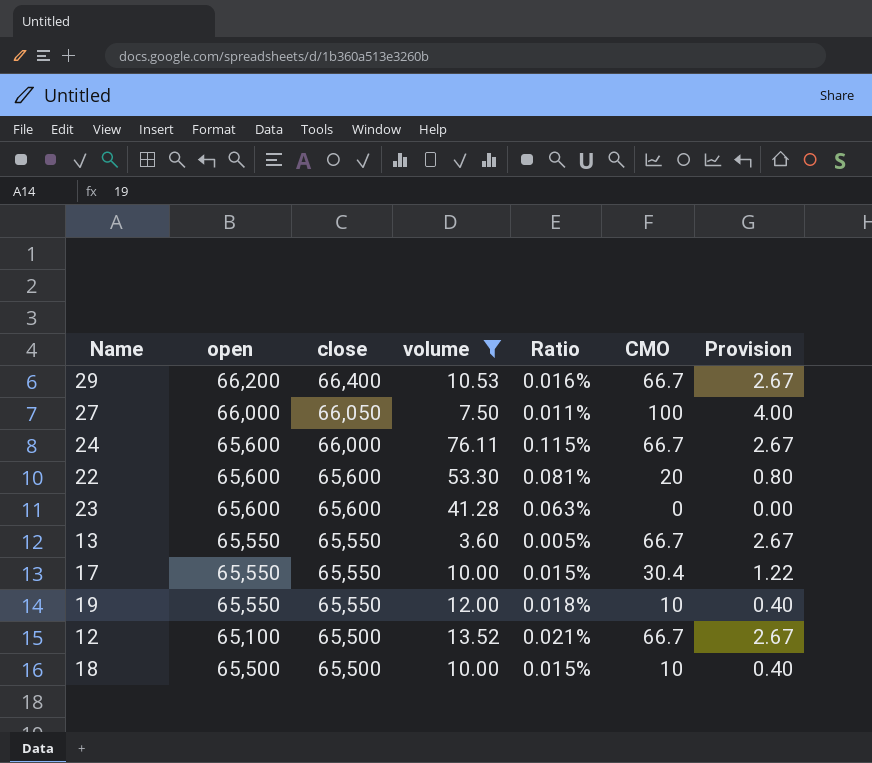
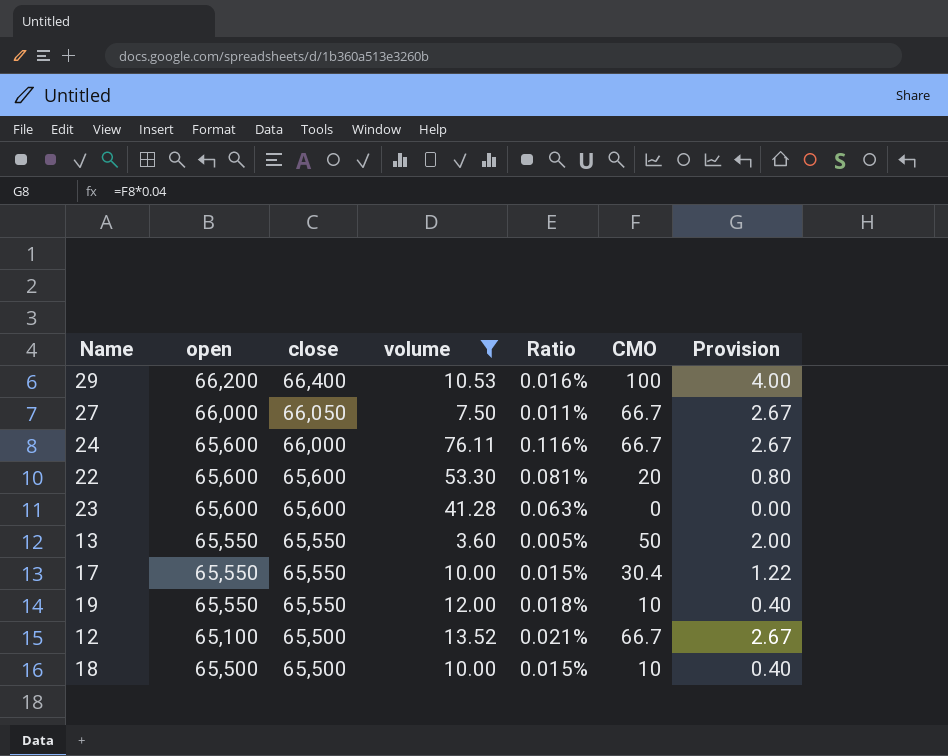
column Ratio | formula: [volume] / [close] -> [volume] / [open]
29 | CMO: 66.7 -> 100
29 | Provision: 2.67 -> 4.00
27 | CMO: 100 -> 66.7
27 | Provision: 4.00 -> 2.67
13 | CMO: 66.7 -> 50
13 | Provision: 2.67 -> 2.00

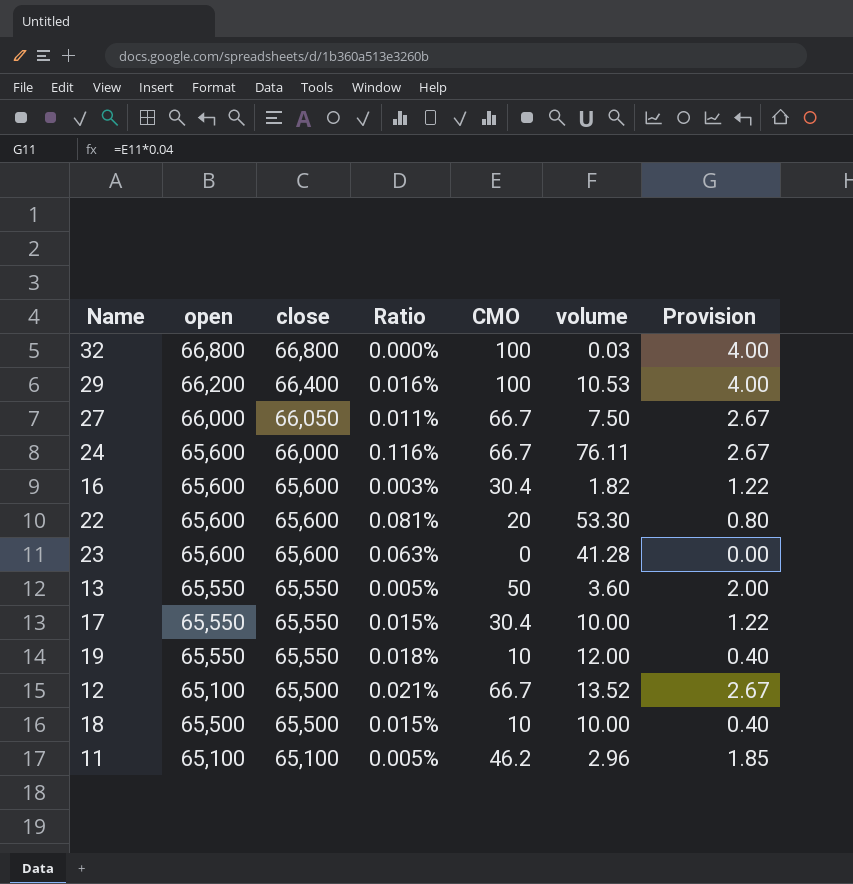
filter: volume >= 3.60 -> none
column volume | position: 4 -> 6

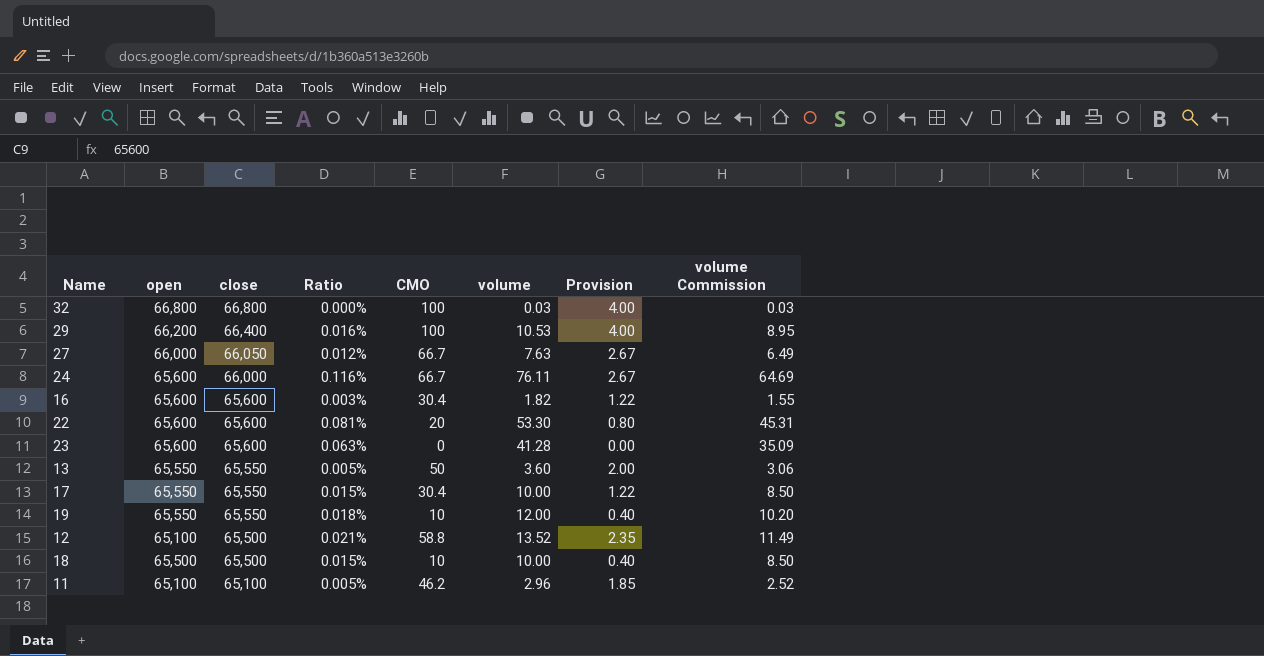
column volume Commission | formula: none -> [volume] * 0.85
27 | Ratio: 0.011% -> 0.012%
27 | volume: 7.50 -> 7.63
12 | CMO: 66.7 -> 58.8
12 | Provision: 2.67 -> 2.35

